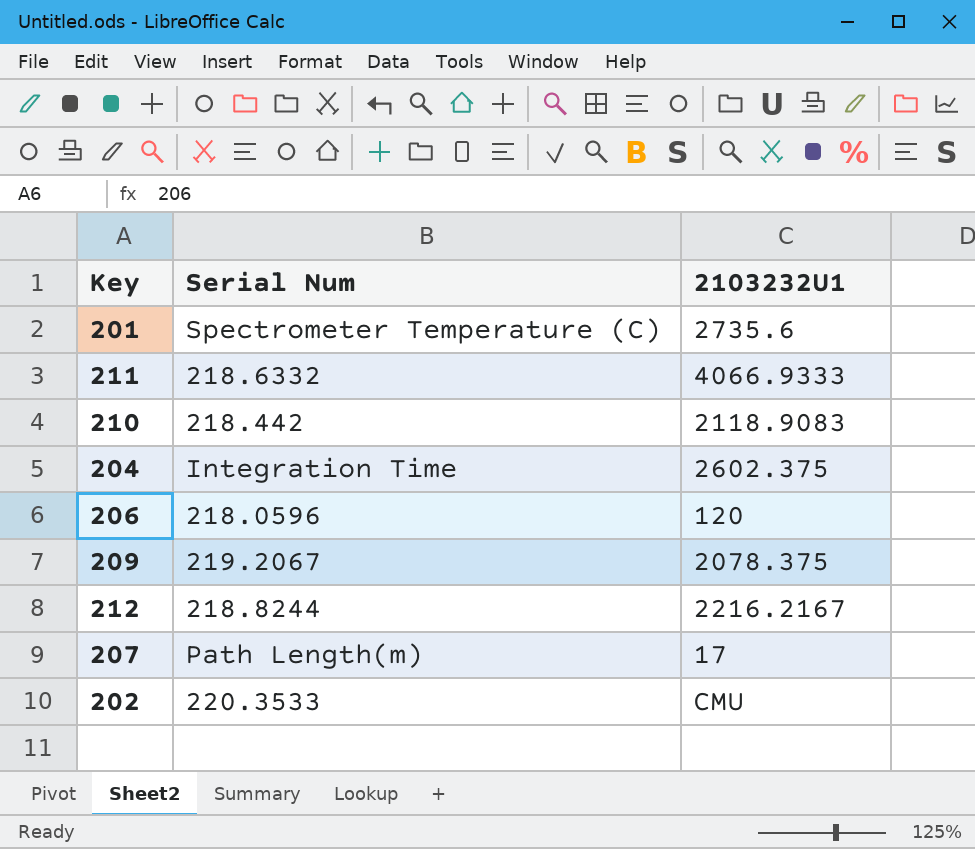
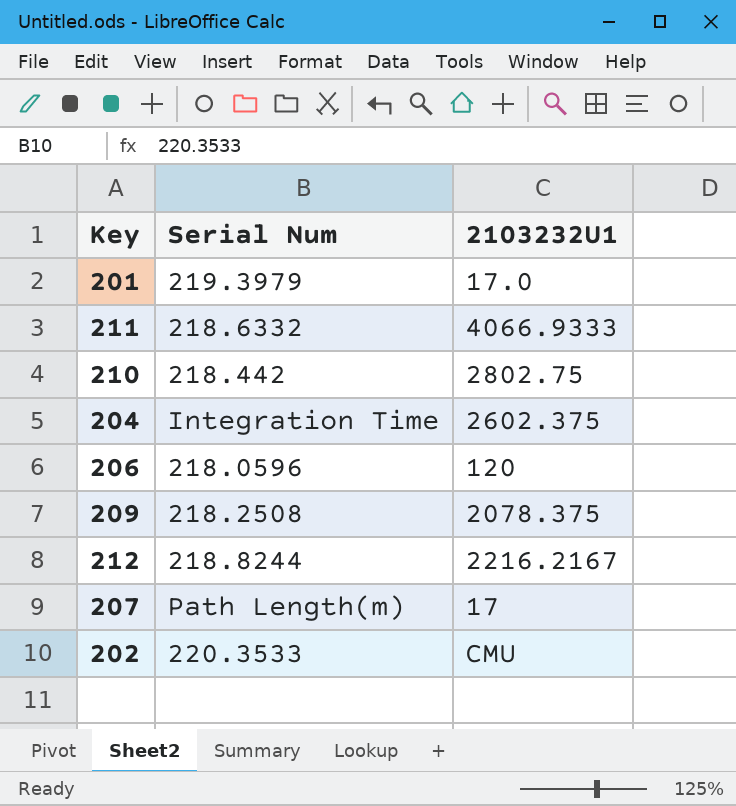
201 | Serial Num: Spectrometer Temperature (C) -> 219.3979
201 | 2103232U1: 2735.6 -> 17.0
210 | 2103232U1: 2118.9083 -> 2802.75
209 | Serial Num: 219.2067 -> 218.2508

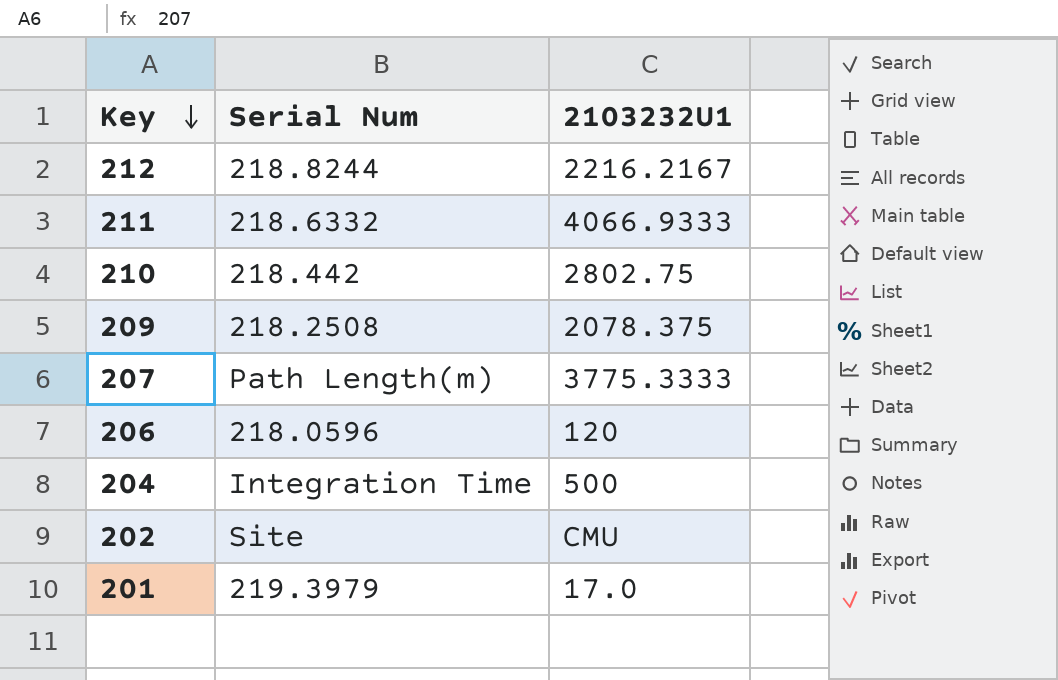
row order: none -> Key descending
207 | 2103232U1: 17 -> 3775.3333
204 | 2103232U1: 2602.375 -> 500
202 | Serial Num: 220.3533 -> Site

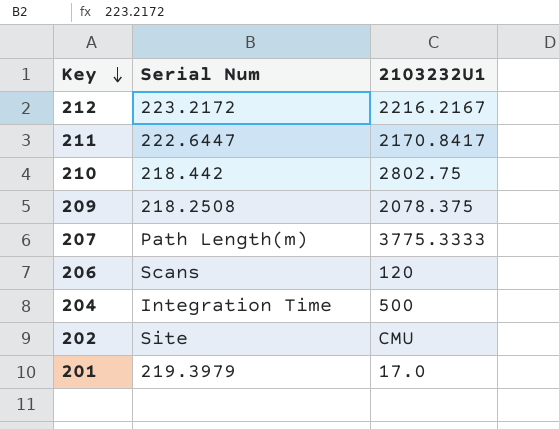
212 | Serial Num: 218.8244 -> 223.2172
211 | Serial Num: 218.6332 -> 222.6447
211 | 2103232U1: 4066.9333 -> 2170.8417
206 | Serial Num: 218.0596 -> Scans

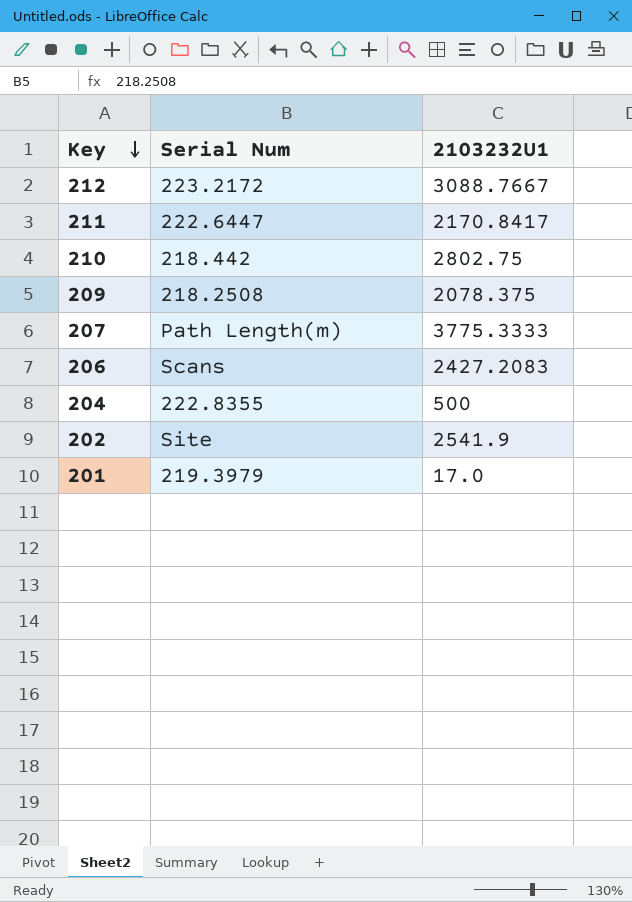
212 | 2103232U1: 2216.2167 -> 3088.7667
206 | 2103232U1: 120 -> 2427.2083
204 | Serial Num: Integration Time -> 222.8355
202 | 2103232U1: CMU -> 2541.9

